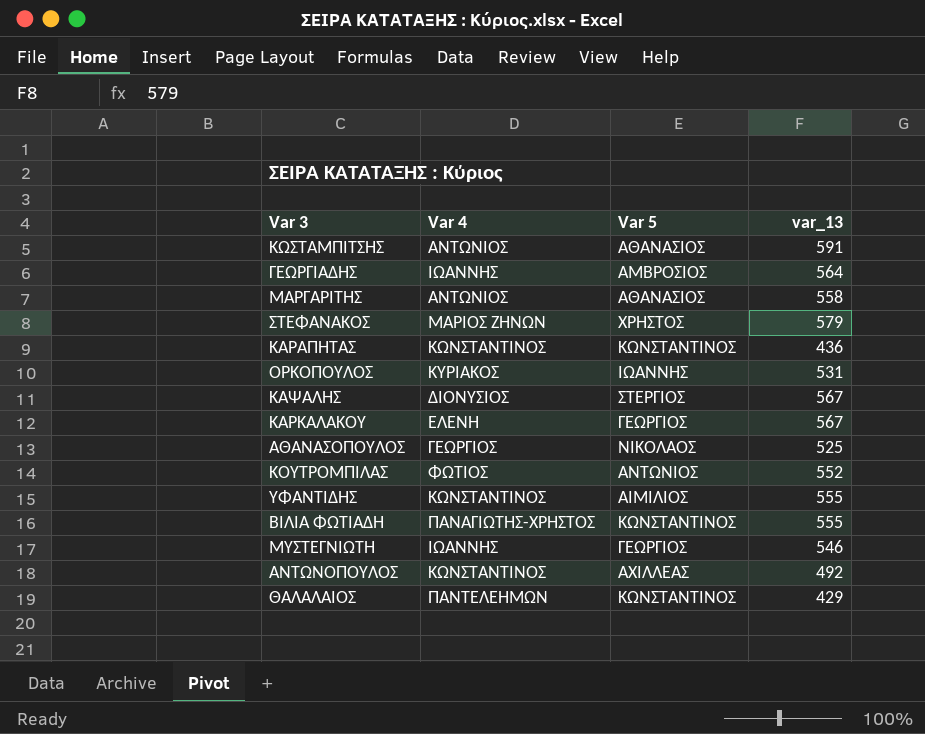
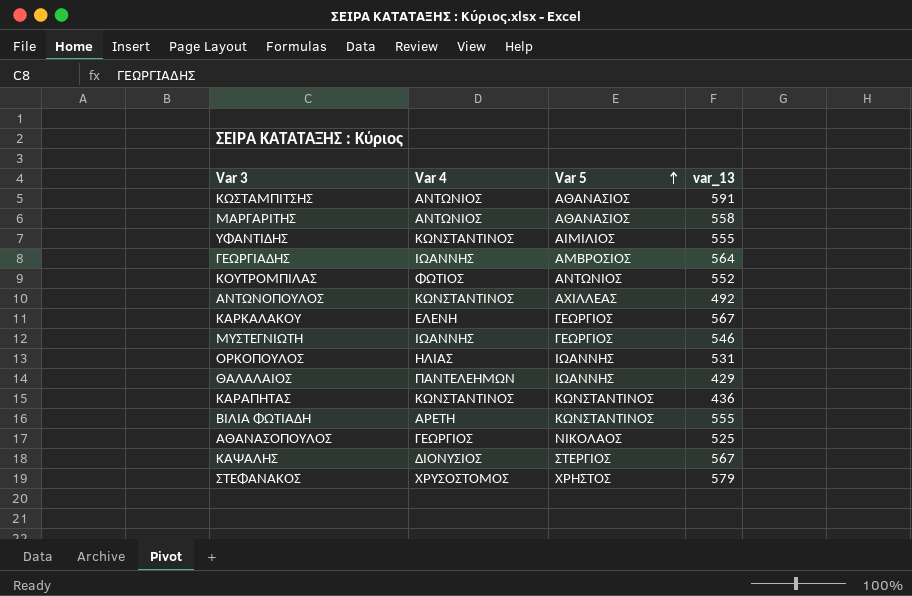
row order: none -> Var 5 ascending
ΟΡΚΟΠΟΥΛΟΣ | Var 4: ΚΥΡΙΑΚΟΣ -> ΗΛΙΑΣ
ΘΑΛΑΛΑΙΟΣ | Var 5: ΚΩΝΣΤΑΝΤΙΝΟΣ -> ΙΩΑΝΝΗΣ
ΒΙΛΙΑ ΦΩΤΙΑΔΗ | Var 4: ΠΑΝΑΓΙΩΤΗΣ-ΧΡΗΣΤΟΣ -> ΑΡΕΤΗ
ΣΤΕΦΑΝΑΚΟΣ | Var 4: ΜΑΡΙΟΣ ΖΗΝΩΝ -> ΧΡΥΣΟΣΤΟΜΟΣ

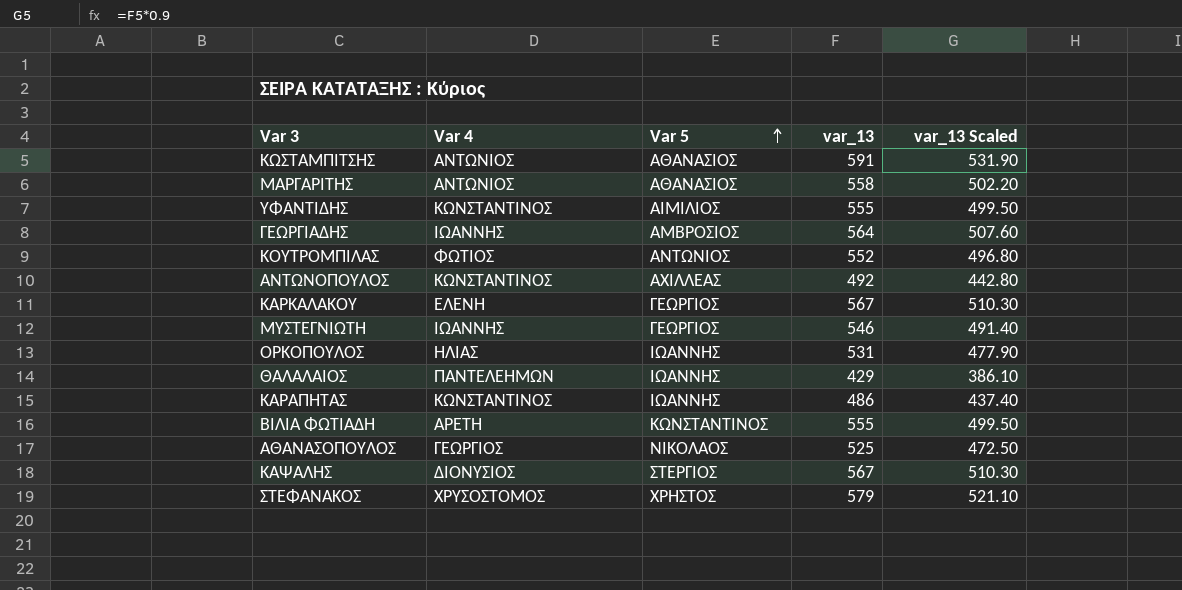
column var_13 Scaled | formula: none -> [var_13] * 0.9
ΚΑΡΑΠΗΤΑΣ | Var 5: ΚΩΝΣΤΑΝΤΙΝΟΣ -> ΙΩΑΝΝΗΣ
ΚΑΡΑΠΗΤΑΣ | var_13: 436 -> 486

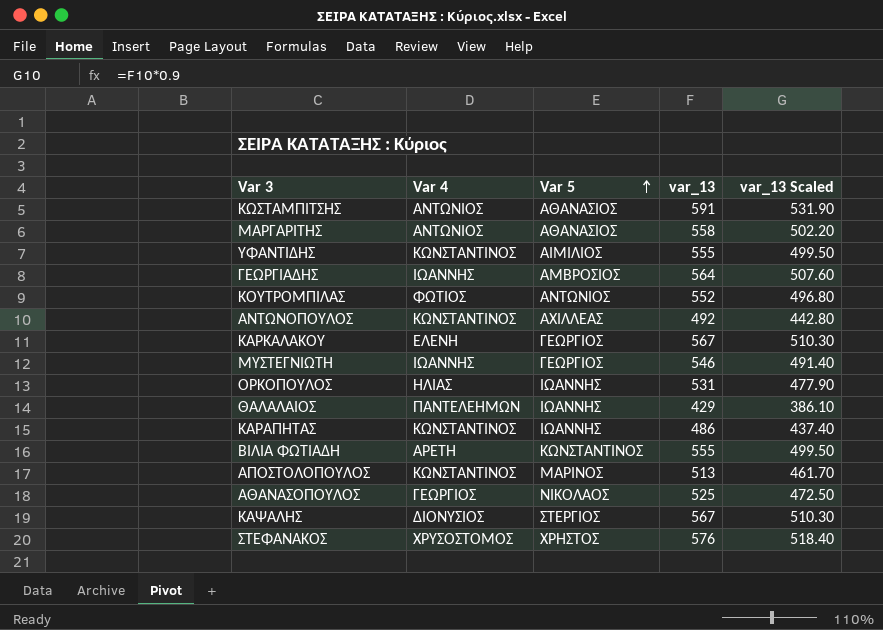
row ΑΠΟΣΤΟΛΟΠΟΥΛΟΣ: none -> ΚΩΝΣΤΑΝΤΙΝΟΣ | ΜΑΡΙΝΟΣ | 513 | 461.70
ΣΤΕΦΑΝΑΚΟΣ | var_13: 579 -> 576
ΣΤΕΦΑΝΑΚΟΣ | var_13 Scaled: 521.10 -> 518.40

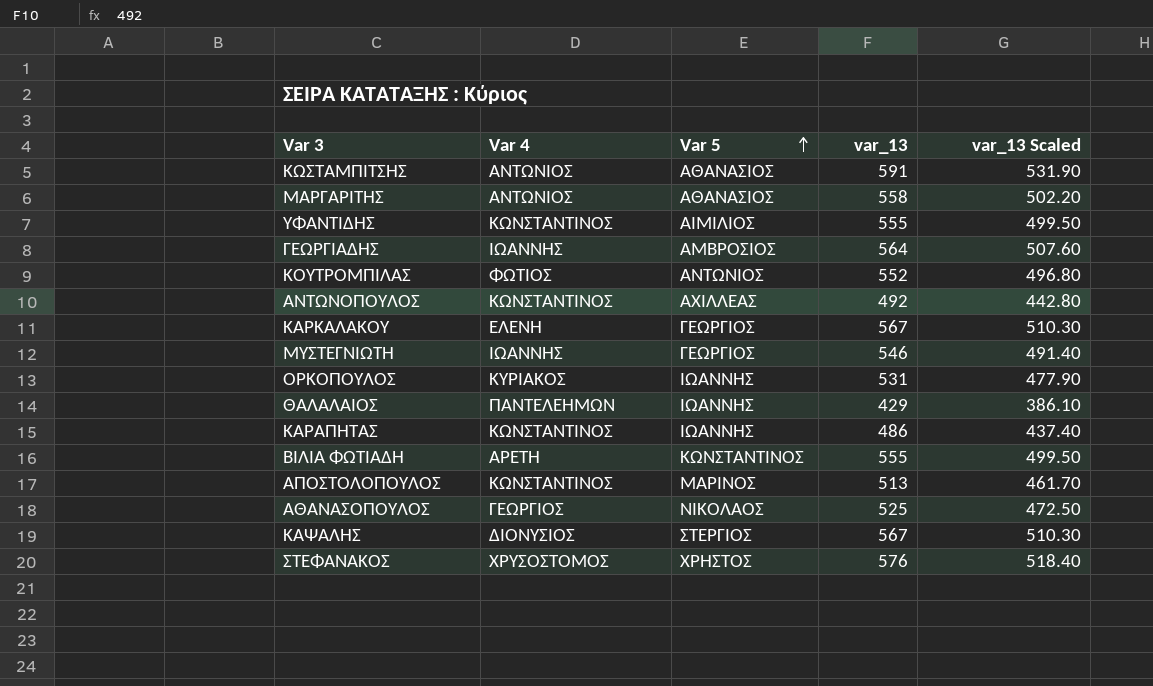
ΟΡΚΟΠΟΥΛΟΣ | Var 4: ΗΛΙΑΣ -> ΚΥΡΙΑΚΟΣ

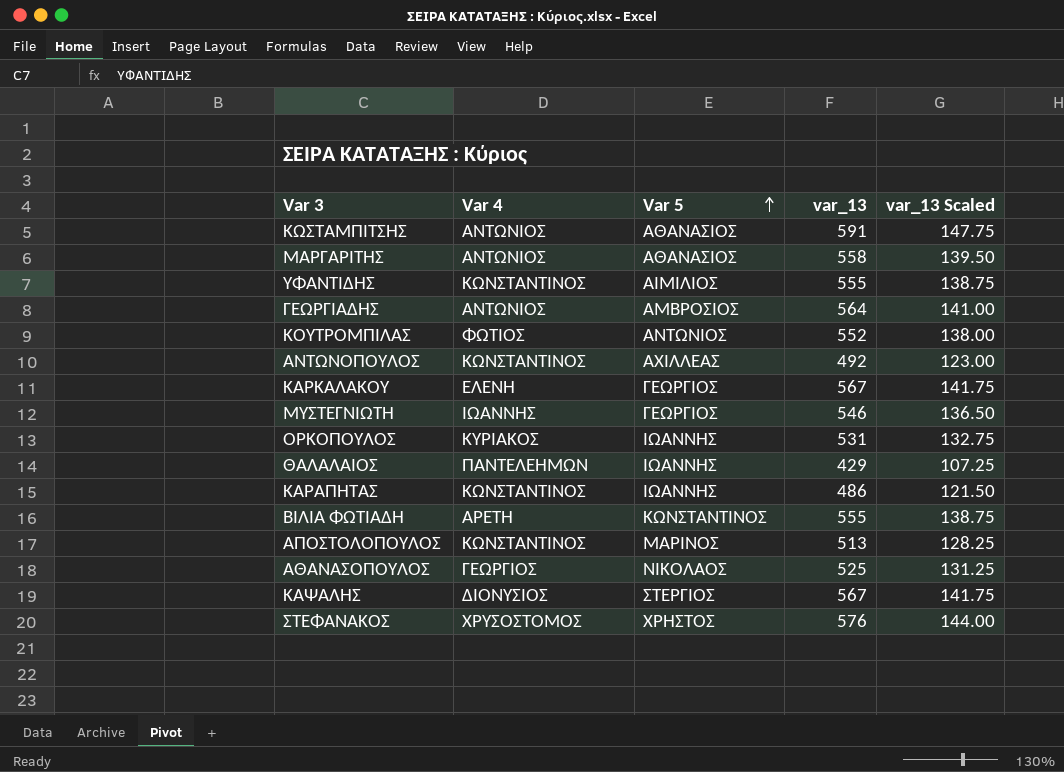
column var_13 Scaled | formula: [var_13] * 0.9 -> [var_13] * 0.25
ΓΕΩΡΓΙΑΔΗΣ | Var 4: ΙΩΑΝΝΗΣ -> ΑΝΤΩΝΙΟΣ

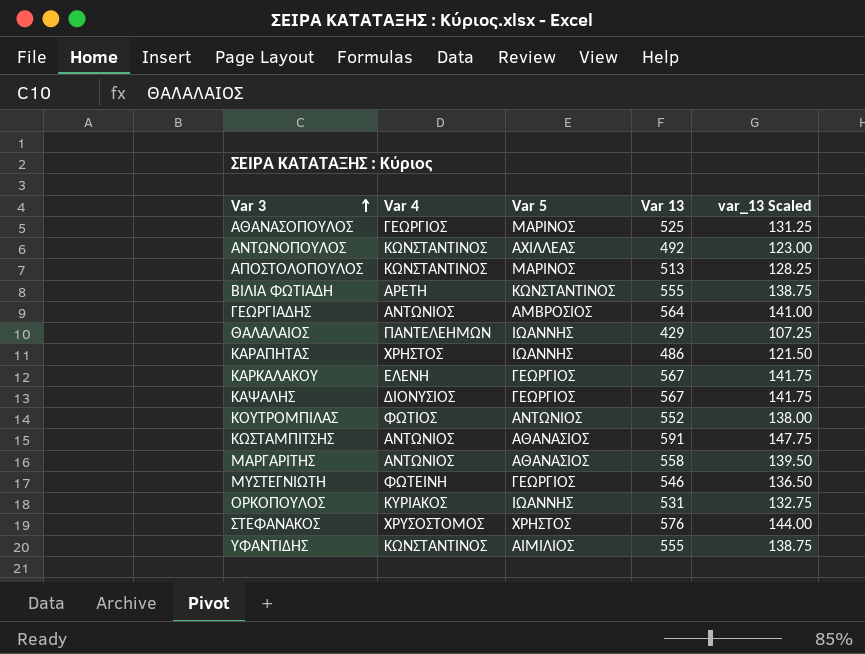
row order: Var 5 ascending -> Var 3 ascending
column name: var_13 -> Var 13
ΑΘΑΝΑΣΟΠΟΥΛΟΣ | Var 5: ΝΙΚΟΛΑΟΣ -> ΜΑΡΙΝΟΣ
ΚΑΡΑΠΗΤΑΣ | Var 4: ΚΩΝΣΤΑΝΤΙΝΟΣ -> ΧΡΗΣΤΟΣ
ΚΑΨΑΛΗΣ | Var 5: ΣΤΕΡΓΙΟΣ -> ΓΕΩΡΓΙΟΣ
ΜΥΣΤΕΓΝΙΩΤΗ | Var 4: ΙΩΑΝΝΗΣ -> ΦΩΤΕΙΝΗ

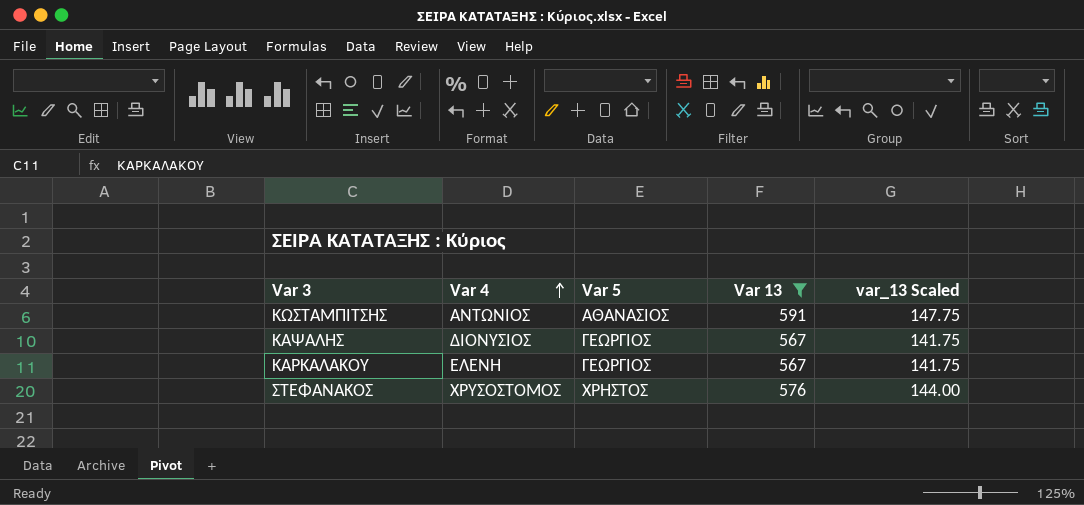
filter: none -> Var 13 >= 567
row order: Var 3 ascending -> Var 4 ascending

